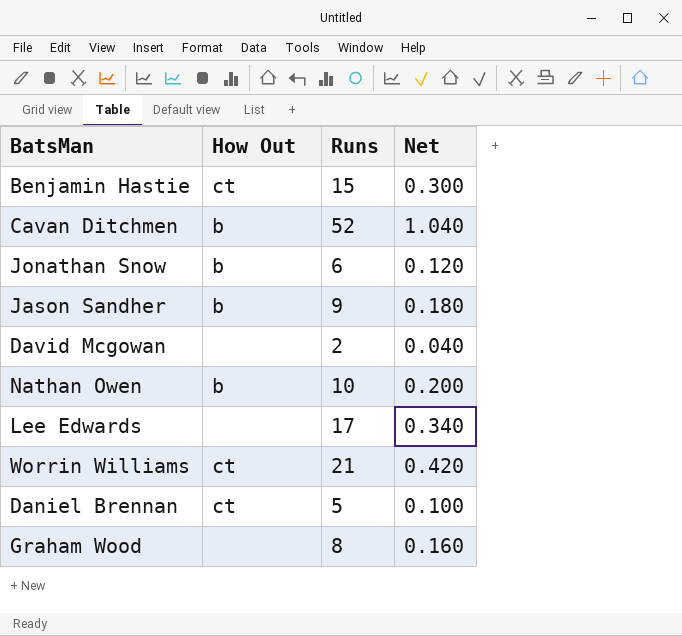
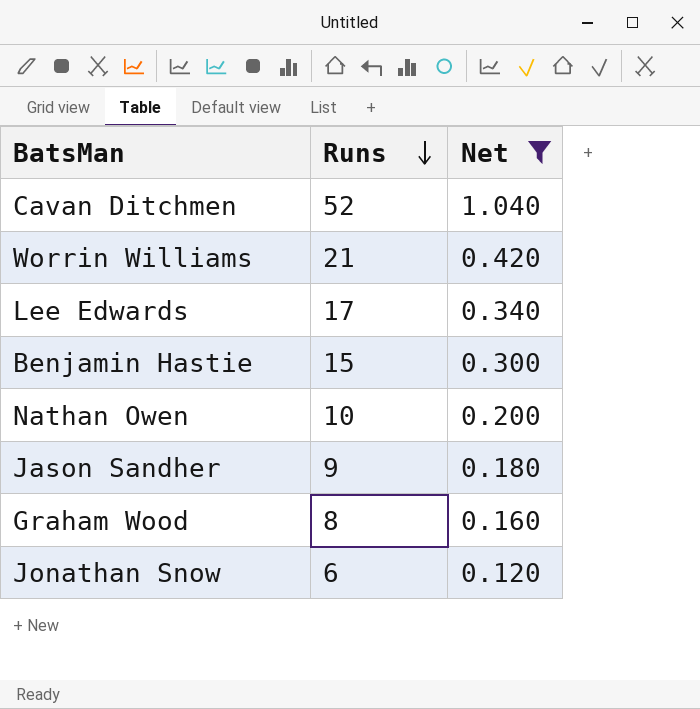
filter: none -> Net >= 0.120
row order: none -> Runs descending
column How Out | position: 2 -> none

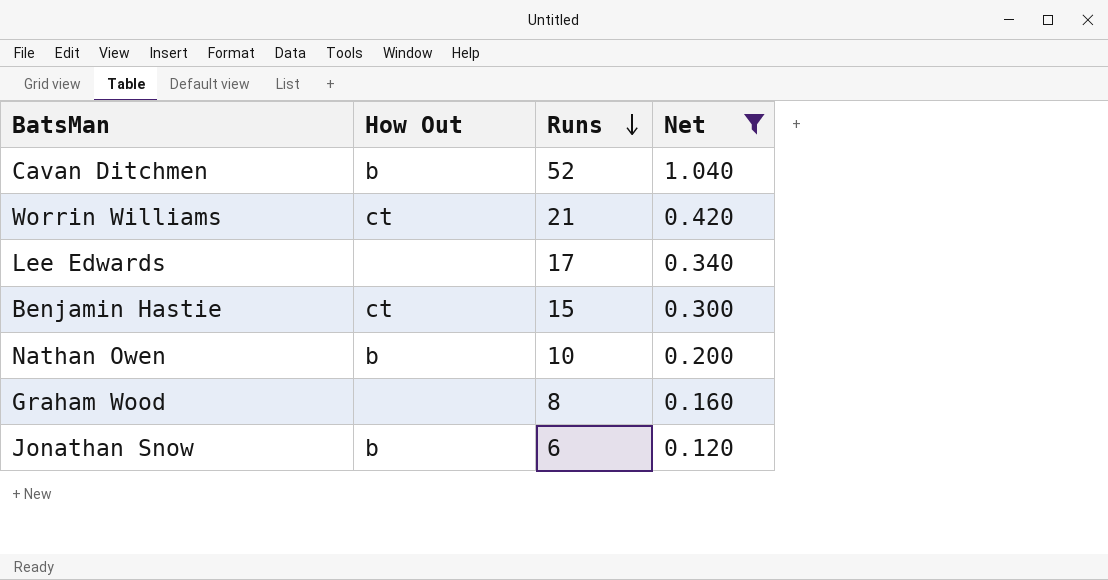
column How Out | position: none -> 2
row Jason Sandher: 9 | 0.180 -> none

